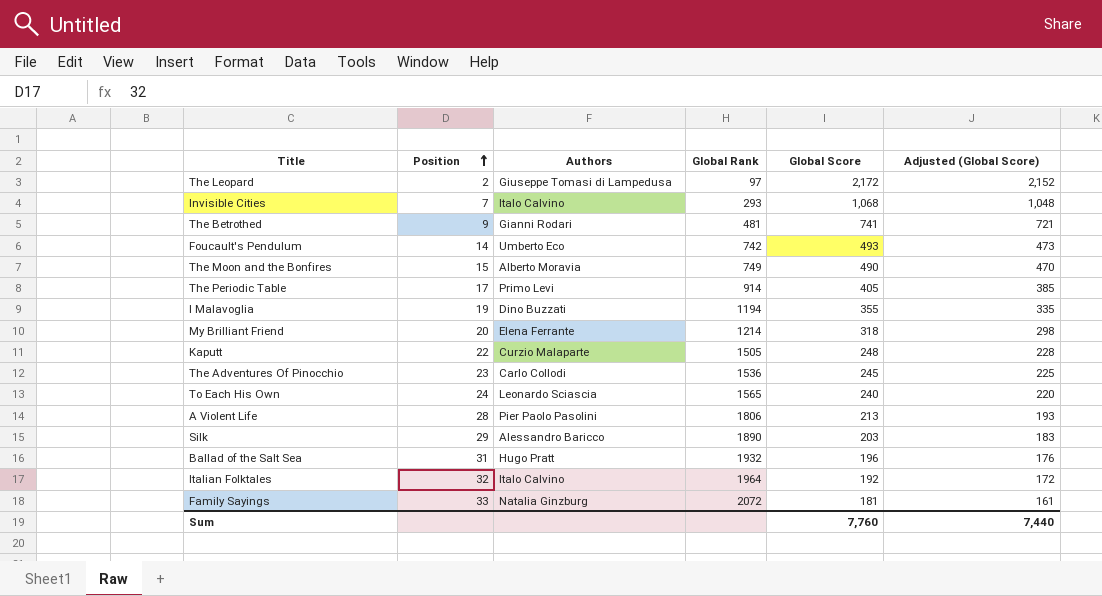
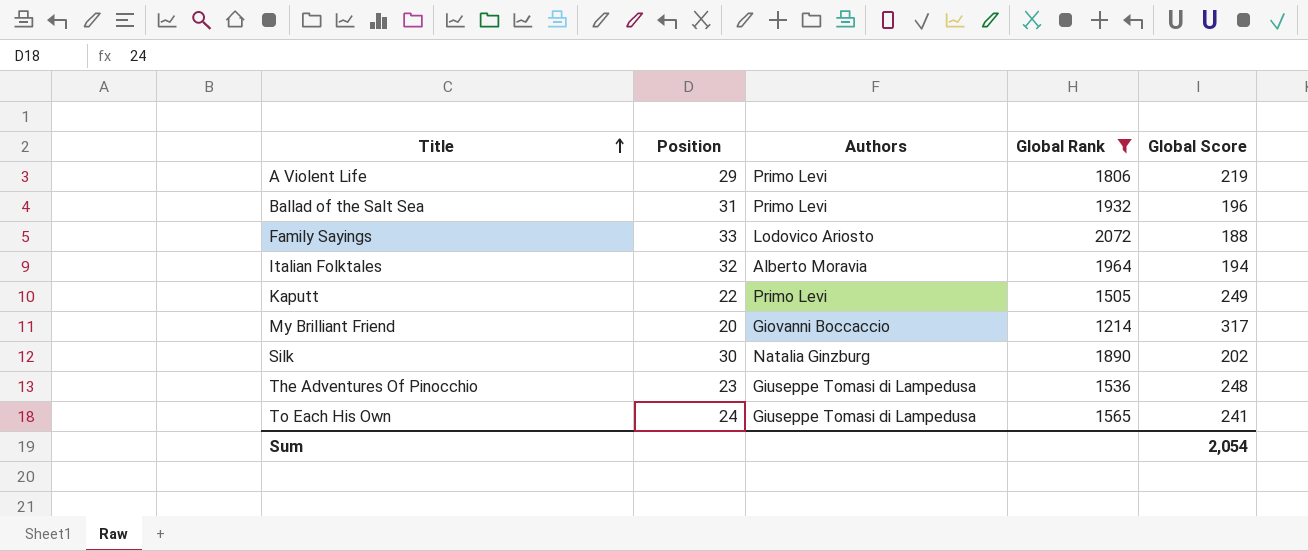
filter: none -> Global Rank >= 1214
row order: Position ascending -> Title ascending
column Adjusted (Global Score) | formula: [Global Score] - 20 -> none
A Violent Life | Position: 28 -> 29
A Violent Life | Authors: Pier Paolo Pasolini -> Primo Levi
A Violent Life | Global Score: 213 -> 219
Ballad of the Salt Sea | Authors: Hugo Pratt -> Primo Levi
Family Sayings | Authors: Natalia Ginzburg -> Lodovico Ariosto
Family Sayings | Global Score: 181 -> 188
Italian Folktales | Authors: Italo Calvino -> Alberto Moravia
Italian Folktales | Global Score: 192 -> 194
Kaputt | Authors: Curzio Malaparte -> Primo Levi
Kaputt | Global Score: 248 -> 249
My Brilliant Friend | Authors: Elena Ferrante -> Giovanni Boccaccio
My Brilliant Friend | Global Score: 318 -> 317
Silk | Position: 29 -> 30
Silk | Authors: Alessandro Baricco -> Natalia Ginzburg
Silk | Global Score: 203 -> 202
The Adventures Of Pinocchio | Authors: Carlo Collodi -> Giuseppe Tomasi di Lampedusa
The Adventures Of Pinocchio | Global Score: 245 -> 248
To Each His Own | Authors: Leonardo Sciascia -> Giuseppe Tomasi di Lampedusa
To Each His Own | Global Score: 240 -> 241
Sum | Global Score: 7,760 -> 2,054

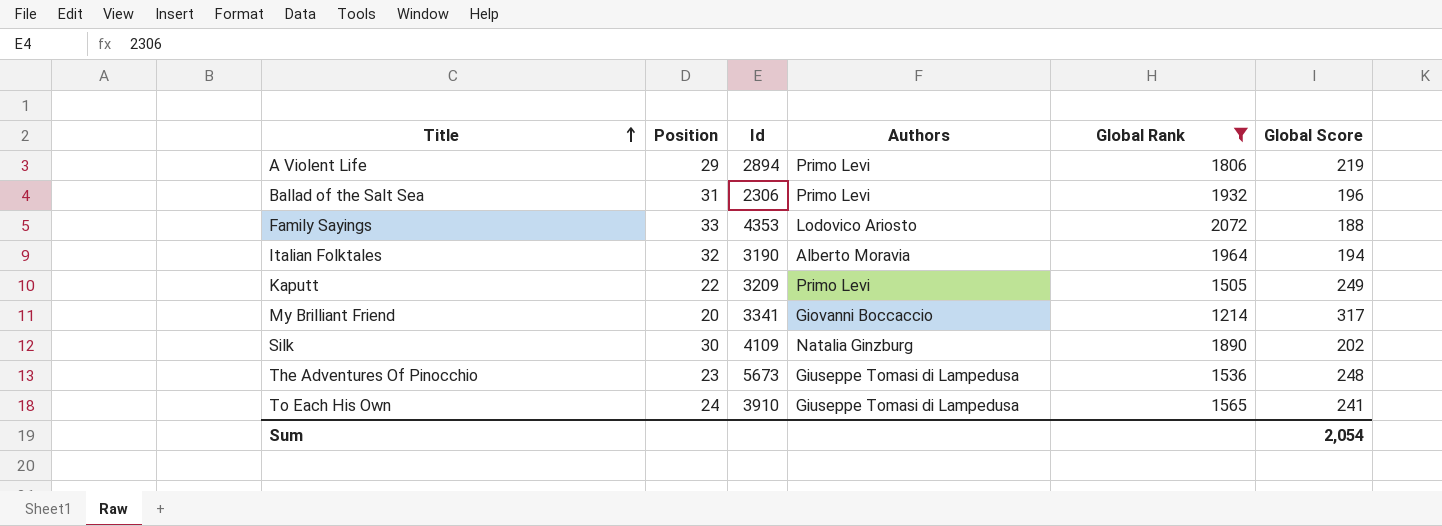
column Id | position: none -> 3

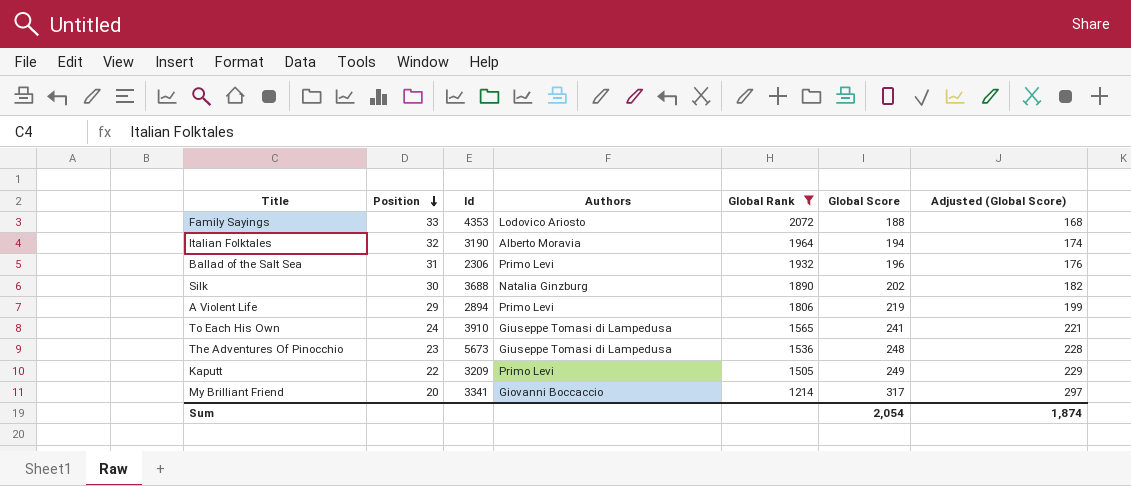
row order: Title ascending -> Position descending
column Adjusted (Global Score) | formula: none -> [Global Score] - 20
Silk | Id: 4109 -> 3688

